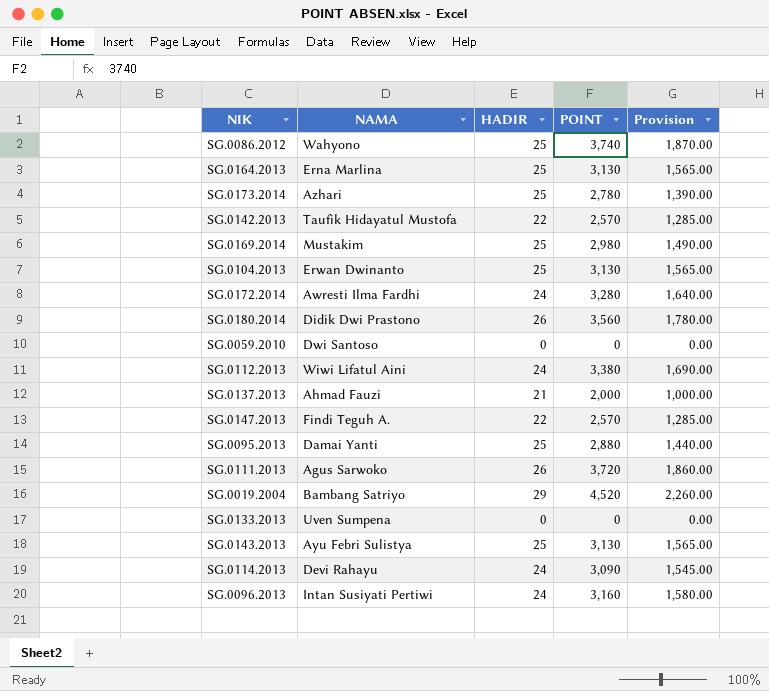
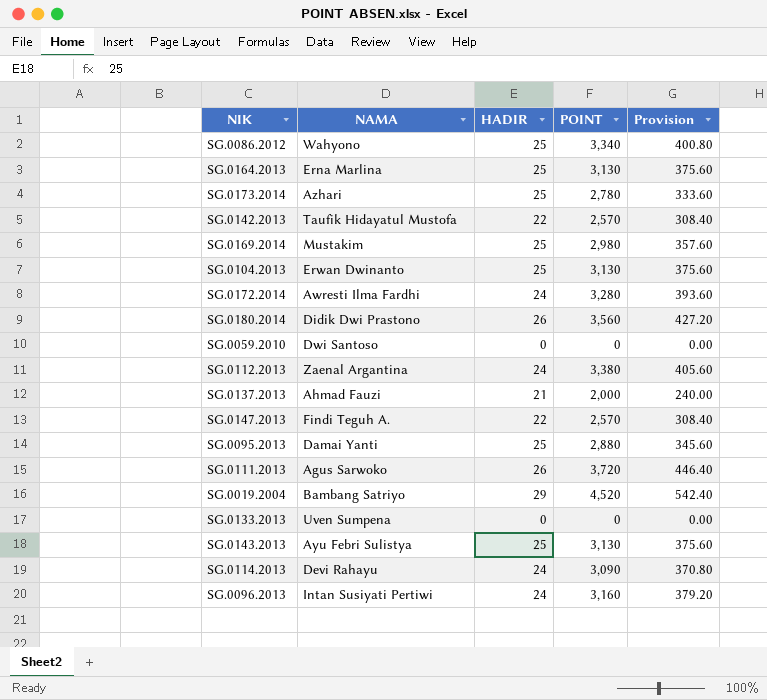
column Provision | formula: [POINT] * 0.5 -> [POINT] * 0.12
SG.0086.2012 | POINT: 3,740 -> 3,340
SG.0112.2013 | NAMA: Wiwi Lifatul Aini -> Zaenal Argantina

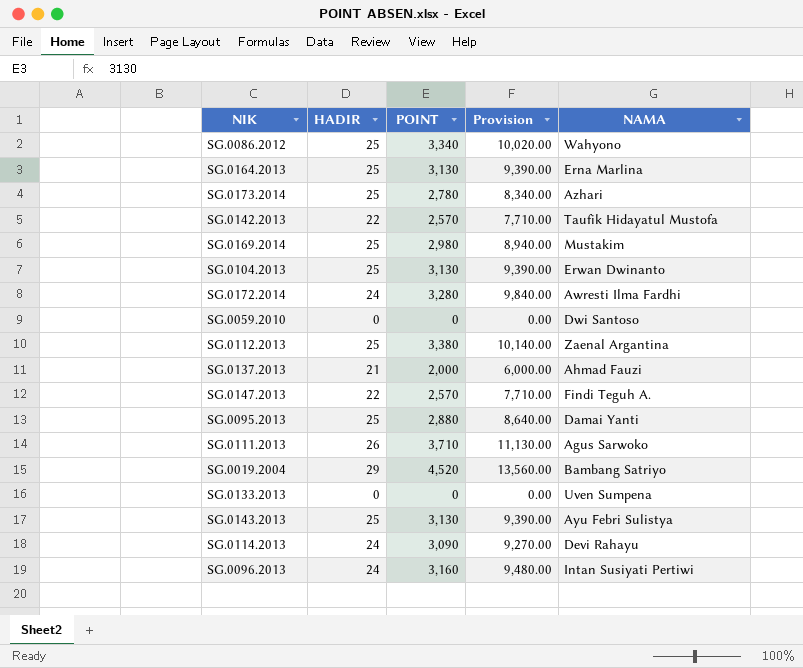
column Provision | formula: [POINT] * 0.12 -> [POINT] * 3
column NAMA | position: 2 -> 5
row SG.0180.2014: Didik Dwi Prastono | 26 | 3,560 | 427.20 -> none
SG.0112.2013 | HADIR: 24 -> 25
SG.0111.2013 | POINT: 3,720 -> 3,710

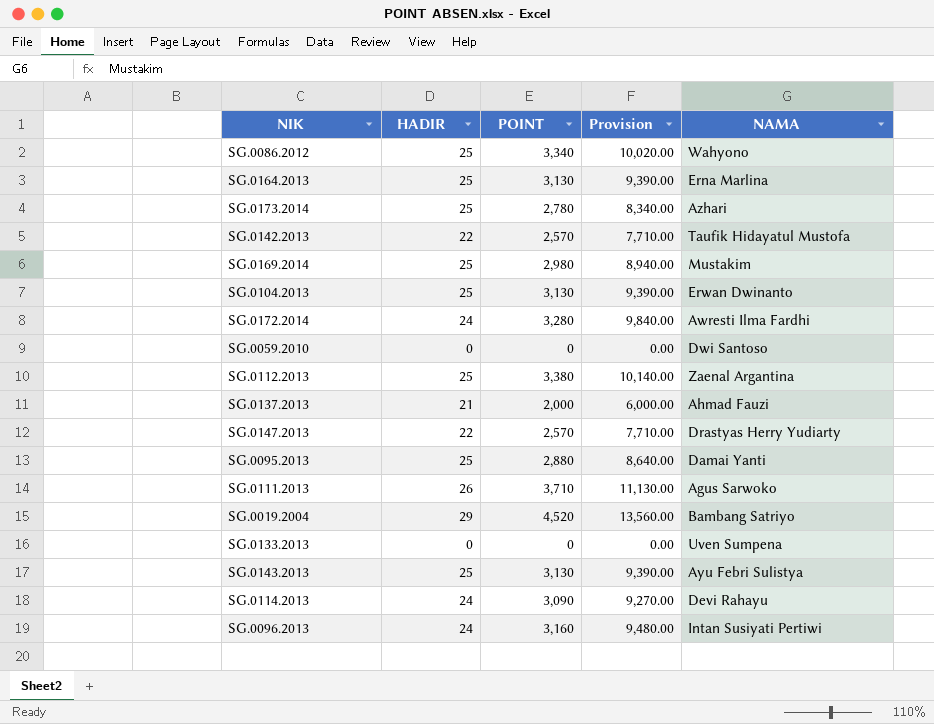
SG.0147.2013 | NAMA: Findi Teguh A. -> Drastyas Herry Yudiarty

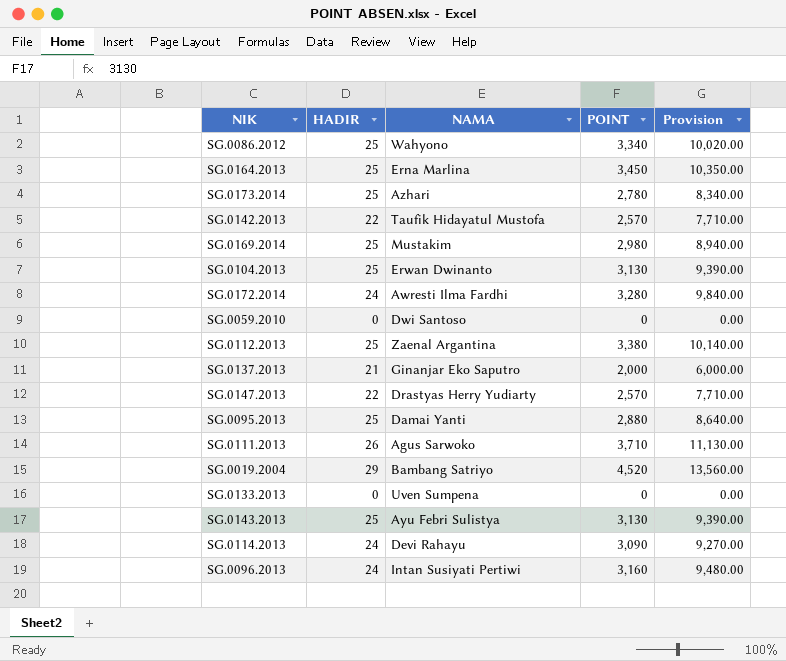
column NAMA | position: 5 -> 3
SG.0164.2013 | POINT: 3,130 -> 3,450
SG.0164.2013 | Provision: 9,390.00 -> 10,350.00
SG.0137.2013 | NAMA: Ahmad Fauzi -> Ginanjar Eko Saputro

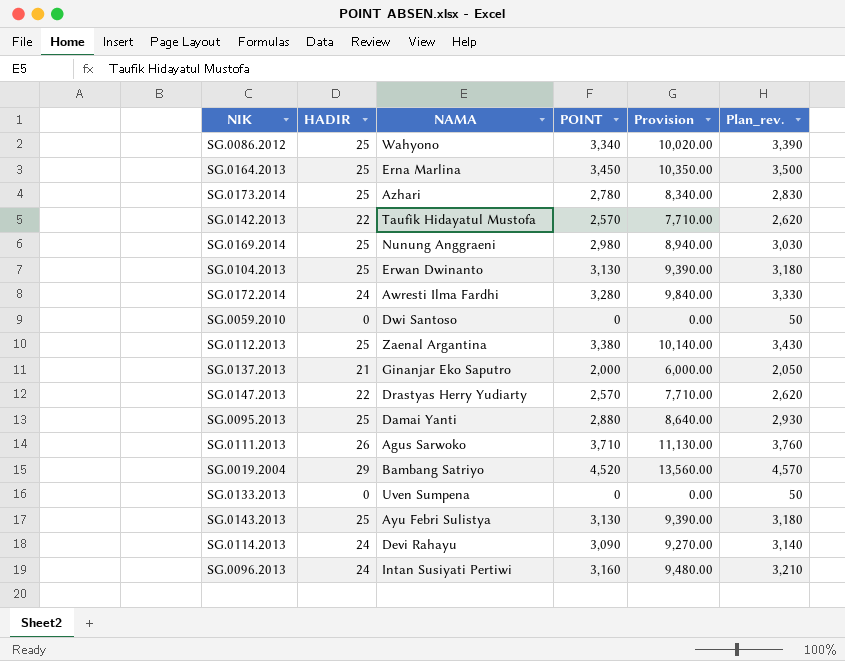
column Plan_rev. | formula: none -> [POINT] + 50
SG.0169.2014 | NAMA: Mustakim -> Nunung Anggraeni

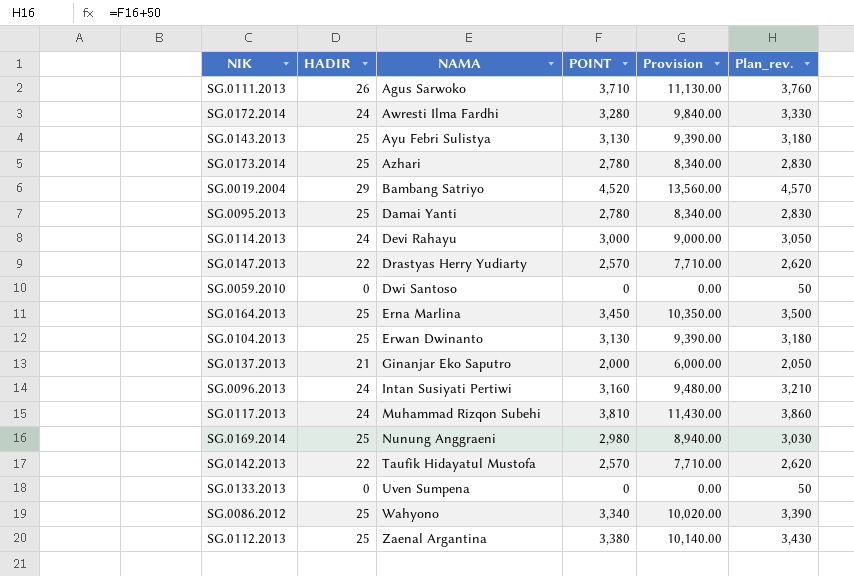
row order: none -> NAMA ascending
SG.0095.2013 | POINT: 2,880 -> 2,780
SG.0095.2013 | Provision: 8,640.00 -> 8,340.00
SG.0095.2013 | Plan_rev.: 2,930 -> 2,830
SG.0114.2013 | POINT: 3,090 -> 3,000
SG.0114.2013 | Provision: 9,270.00 -> 9,000.00
SG.0114.2013 | Plan_rev.: 3,140 -> 3,050
row SG.0117.2013: none -> 24 | Muhammad Rizqon Subehi | 3,810 | 11,430.00 | 3,860

